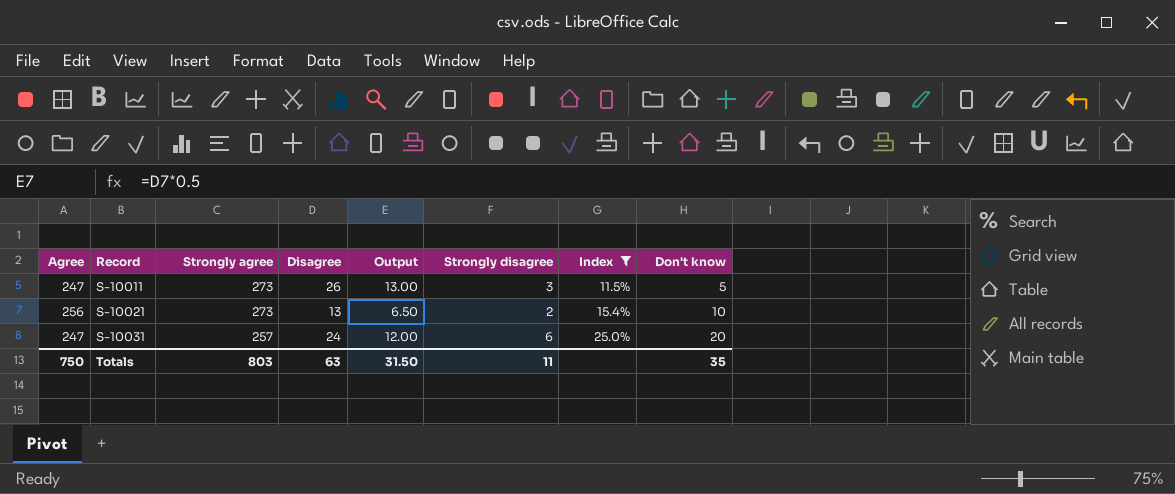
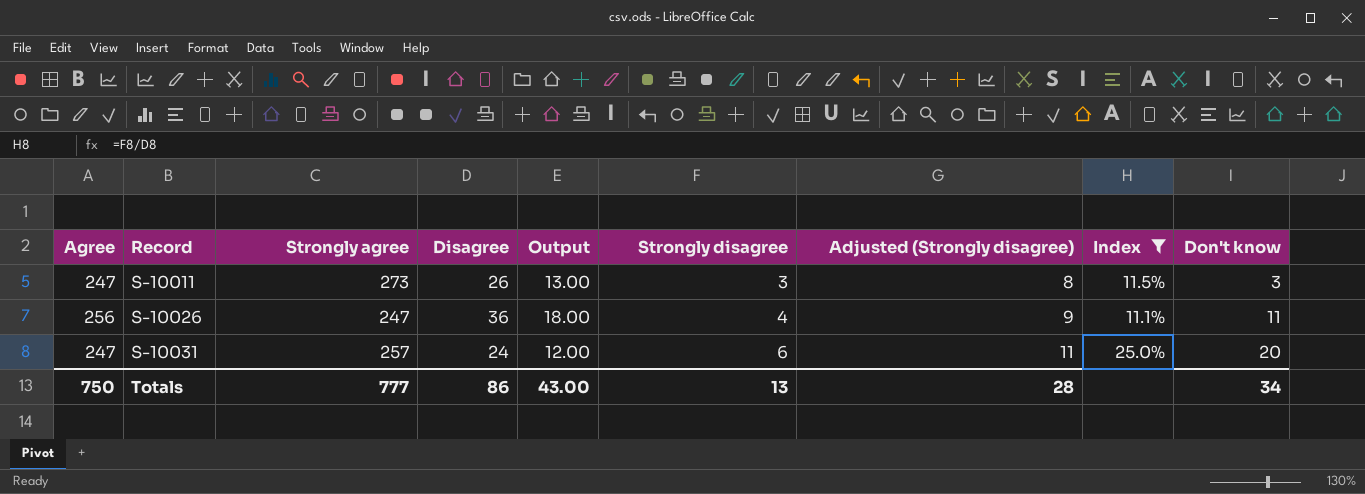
column Adjusted (Strongly disagree) | formula: none -> [Strongly disagree] + 5
row S-10021: 256 | 273 | 13 | 6.50 | 2 | 15.4% | 10 -> none
S-10011 | Don't know: 5 -> 3
row S-10026: none -> 256 | 247 | 36 | 18.00 | 4 | 9 | 11.1% | 11
Totals | Strongly agree: 803 -> 777
Totals | Disagree: 63 -> 86
Totals | Output: 31.50 -> 43.00
Totals | Strongly disagree: 11 -> 13
Totals | Don't know: 35 -> 34

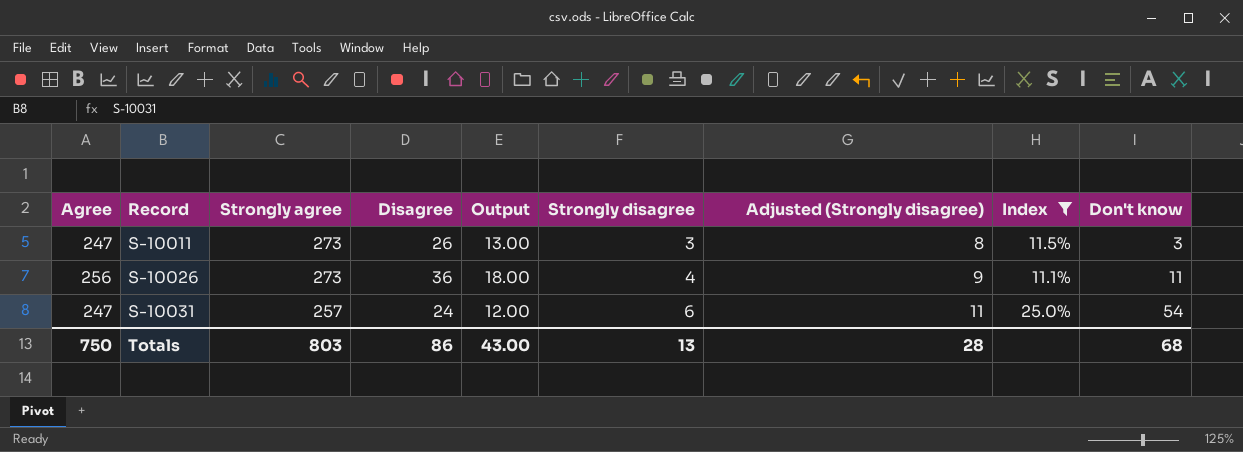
S-10026 | Strongly agree: 247 -> 273
S-10031 | Don't know: 20 -> 54
Totals | Strongly agree: 777 -> 803
Totals | Don't know: 34 -> 68

